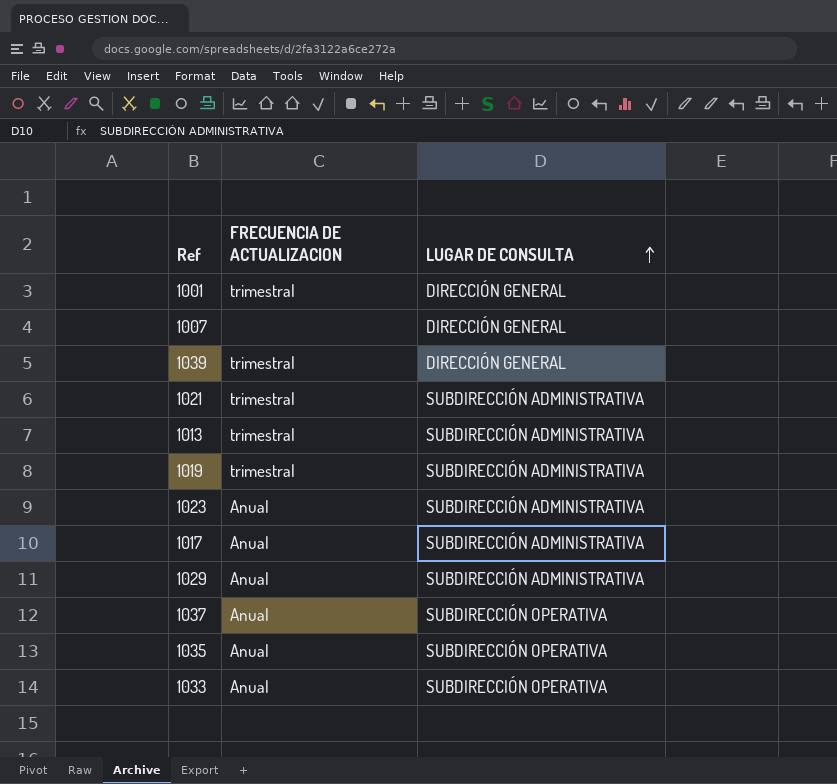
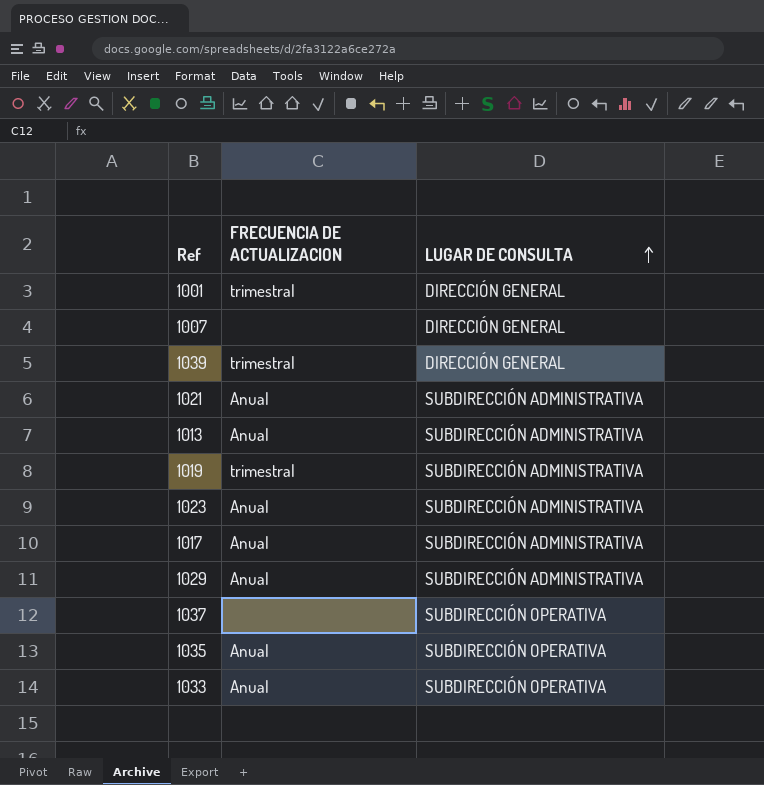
1021 | FRECUENCIA DE ACTUALIZACION: trimestral -> Anual
1013 | FRECUENCIA DE ACTUALIZACION: trimestral -> Anual
1037 | FRECUENCIA DE ACTUALIZACION: Anual -> none

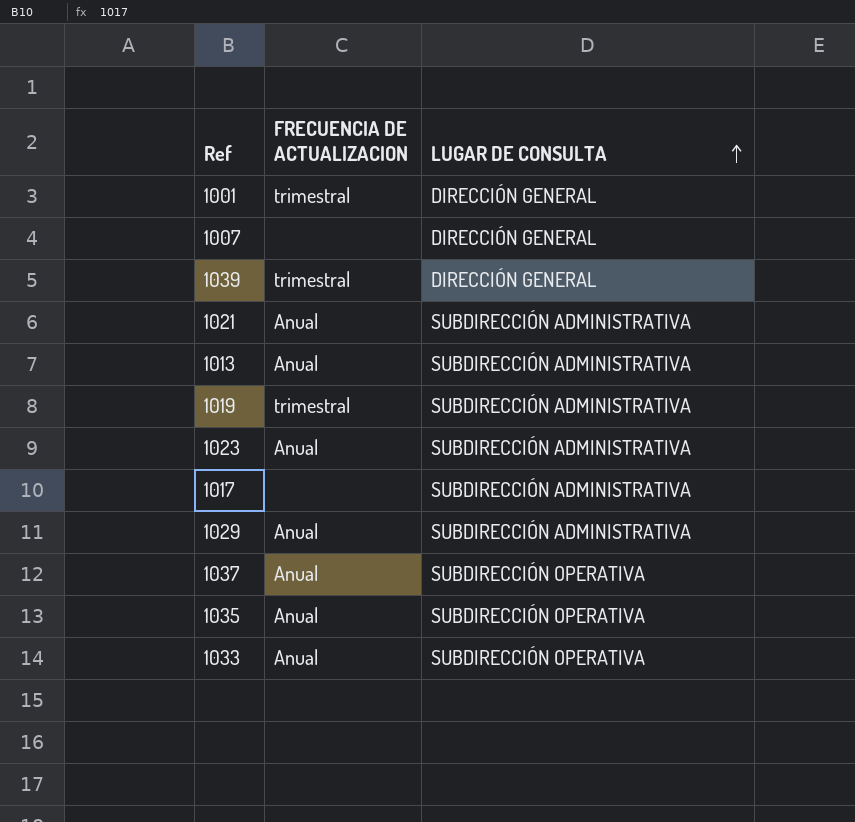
1017 | FRECUENCIA DE ACTUALIZACION: Anual -> none
1037 | FRECUENCIA DE ACTUALIZACION: none -> Anual

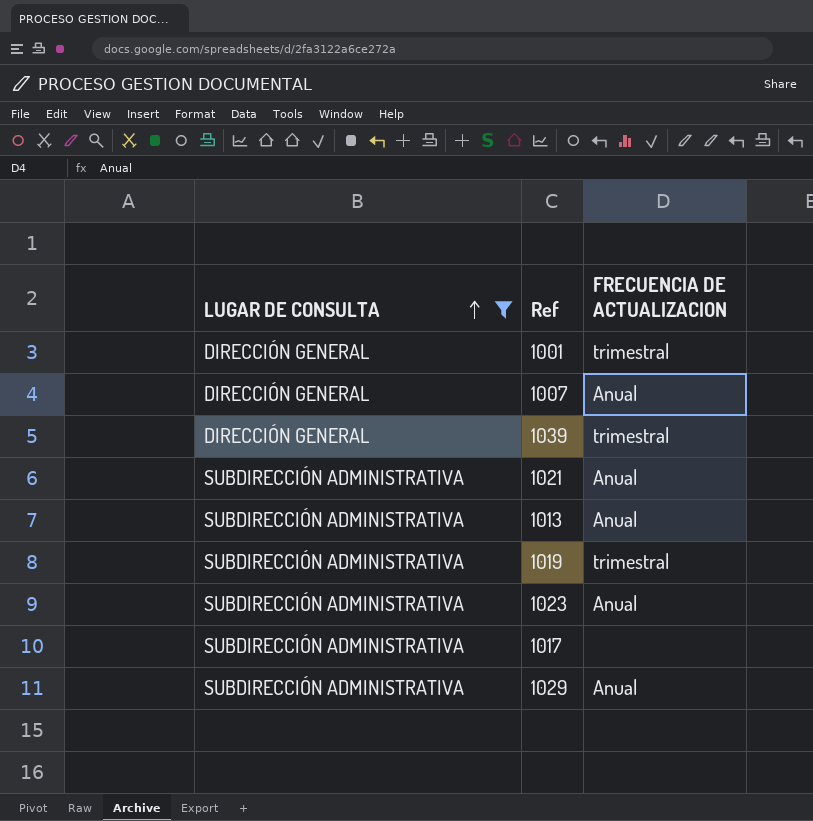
filter: none -> LUGAR DE CONSULTA != SUBDIRECCIÓN OPERATIVA
column LUGAR DE CONSULTA | position: 3 -> 1
1007 | FRECUENCIA DE ACTUALIZACION: none -> Anual

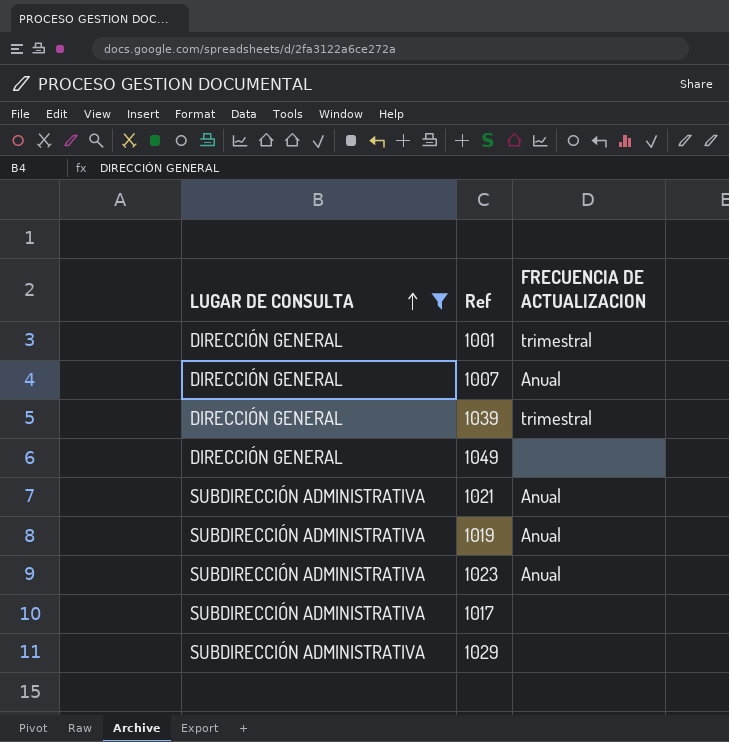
row 1013: SUBDIRECCIÓN ADMINISTRATIVA | Anual -> none
row 1049: none -> DIRECCIÓN GENERAL | none
1019 | FRECUENCIA DE ACTUALIZACION: trimestral -> Anual
1029 | FRECUENCIA DE ACTUALIZACION: Anual -> none

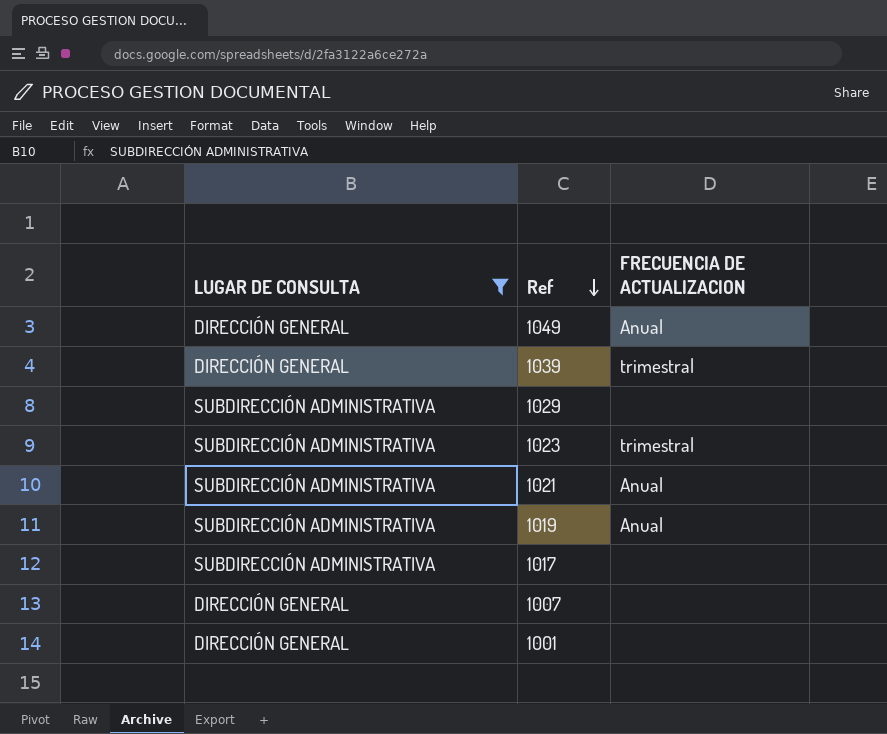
row order: LUGAR DE CONSULTA ascending -> Ref descending
1049 | FRECUENCIA DE ACTUALIZACION: none -> Anual
1023 | FRECUENCIA DE ACTUALIZACION: Anual -> trimestral
1007 | FRECUENCIA DE ACTUALIZACION: Anual -> none
1001 | FRECUENCIA DE ACTUALIZACION: trimestral -> none

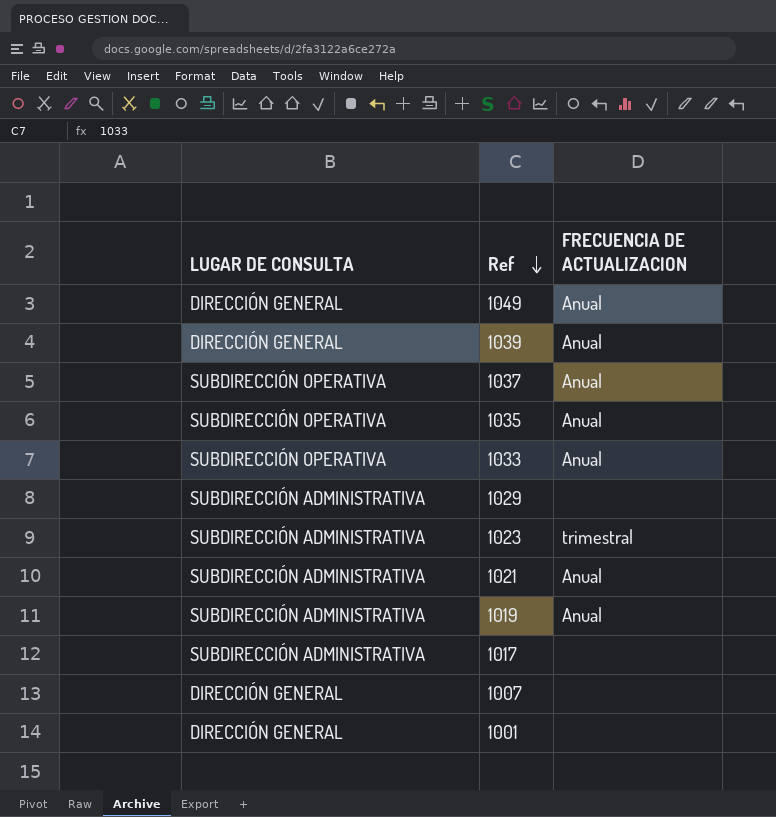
filter: LUGAR DE CONSULTA != SUBDIRECCIÓN OPERATIVA -> none
1039 | FRECUENCIA DE ACTUALIZACION: trimestral -> Anual

